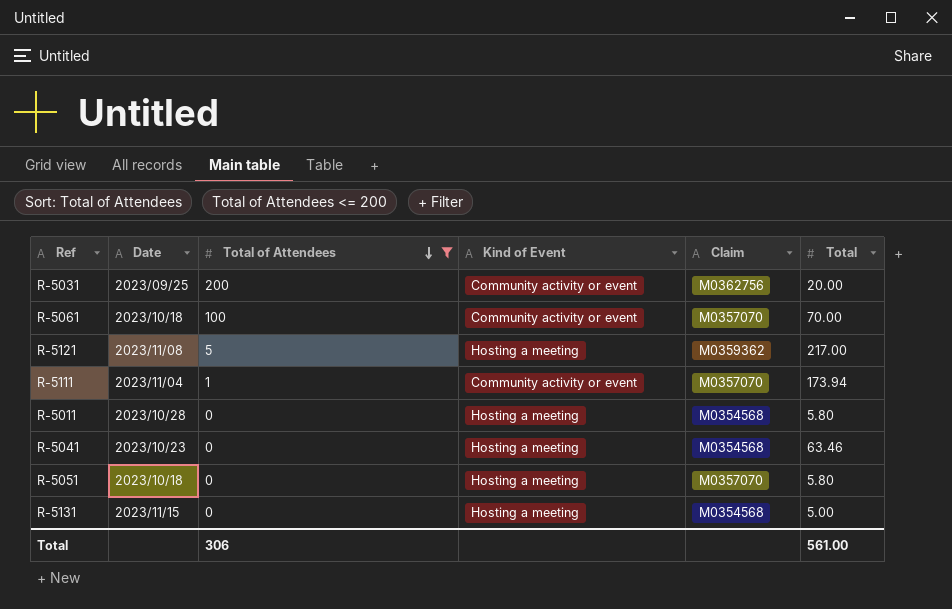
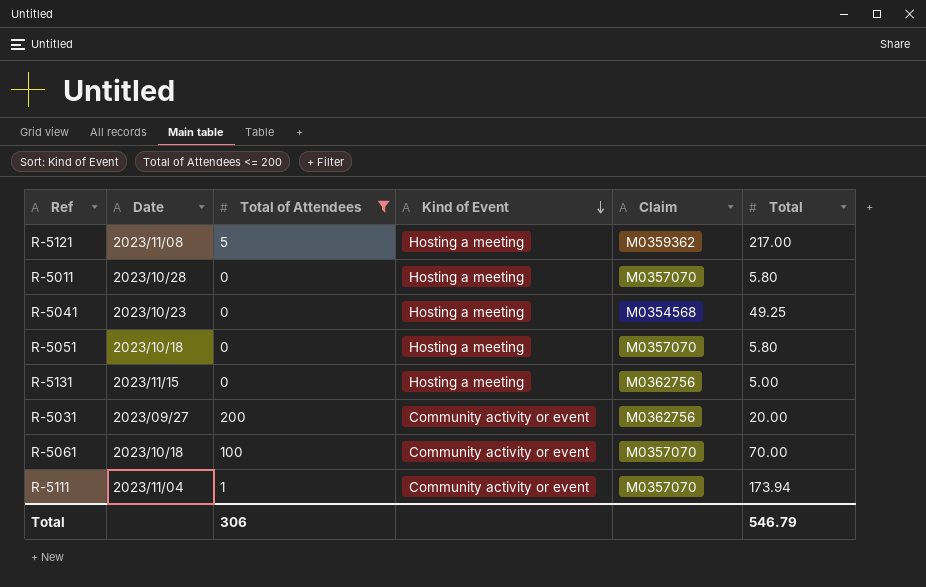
row order: Total of Attendees descending -> Kind of Event descending
R-5011 | Claim: M0354568 -> M0357070
R-5041 | Total: 63.46 -> 49.25
R-5131 | Claim: M0354568 -> M0362756
R-5031 | Date: 2023/09/25 -> 2023/09/27
Total | Total: 561.00 -> 546.79

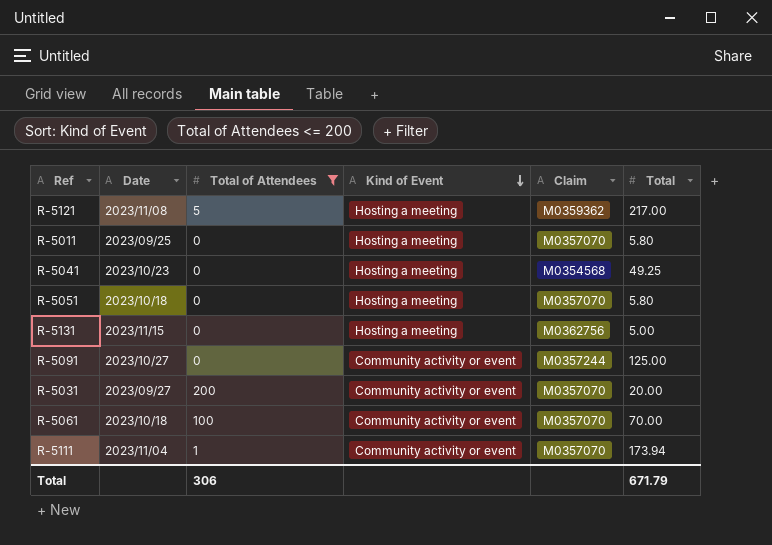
R-5011 | Date: 2023/10/28 -> 2023/09/25
row R-5091: none -> 2023/10/27 | 0 | Community activity or event | M0357244 | 125.00
R-5031 | Claim: M0362756 -> M0357070
Total | Total: 546.79 -> 671.79

